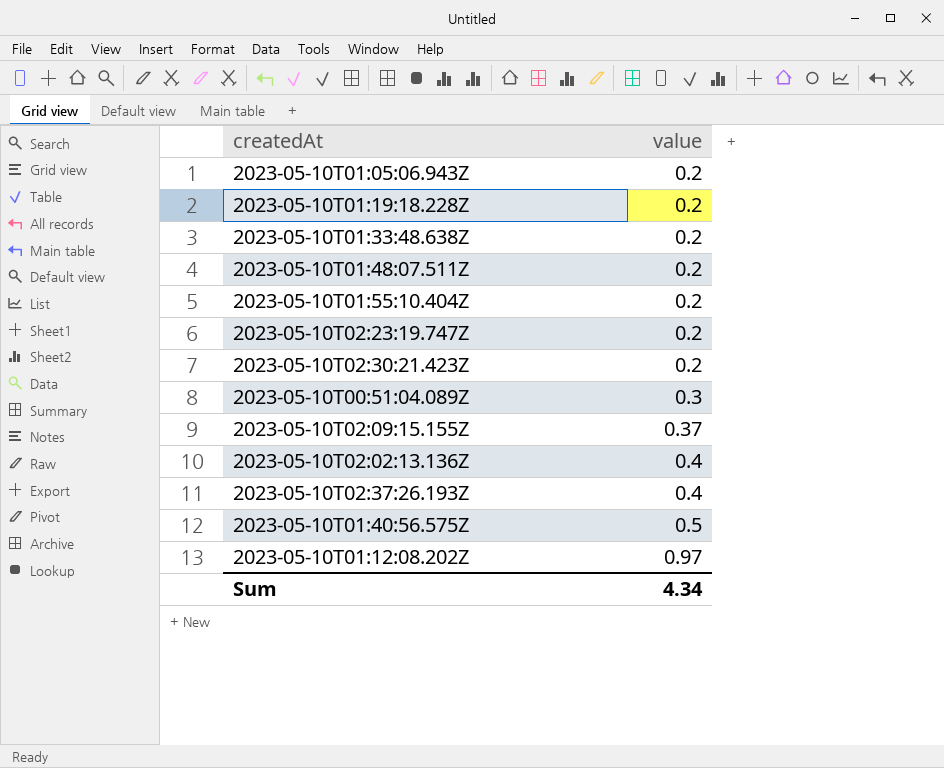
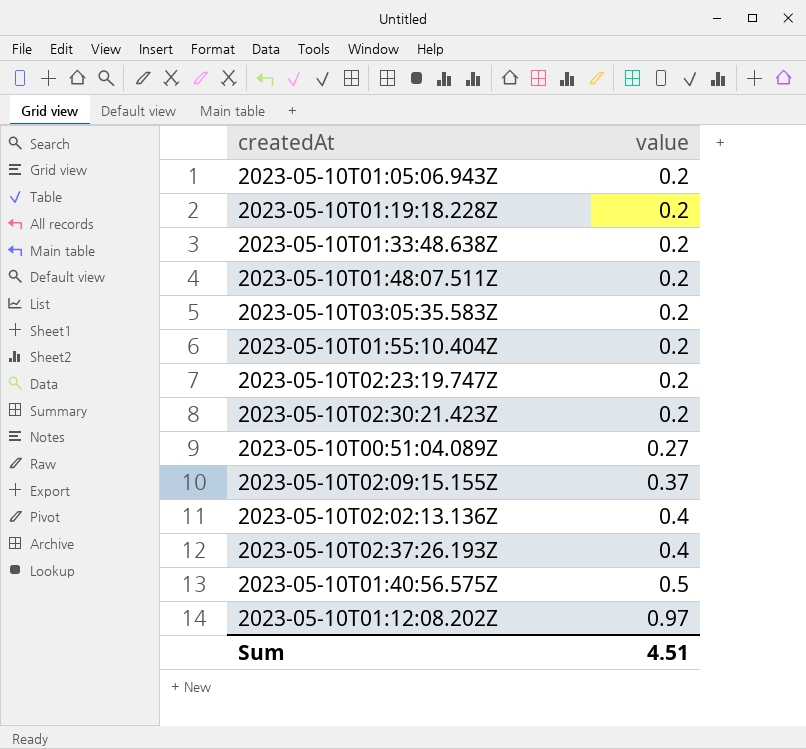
row 2023-05-10T03:05:35.583Z: none -> 0.2
2023-05-10T00:51:04.089Z | value: 0.3 -> 0.27
Sum | value: 4.34 -> 4.51

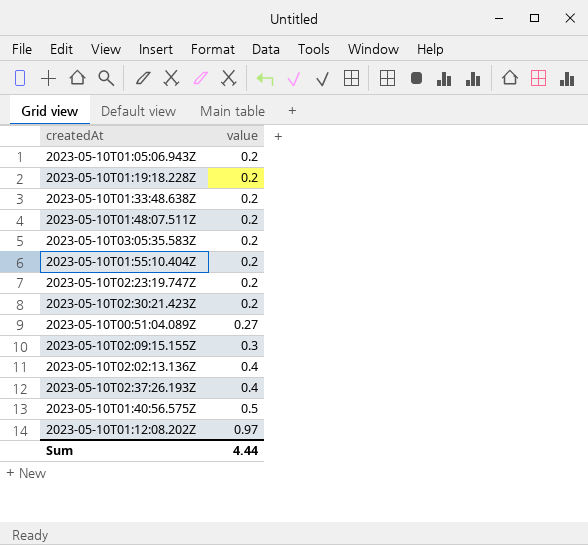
2023-05-10T02:09:15.155Z | value: 0.37 -> 0.3
Sum | value: 4.51 -> 4.44

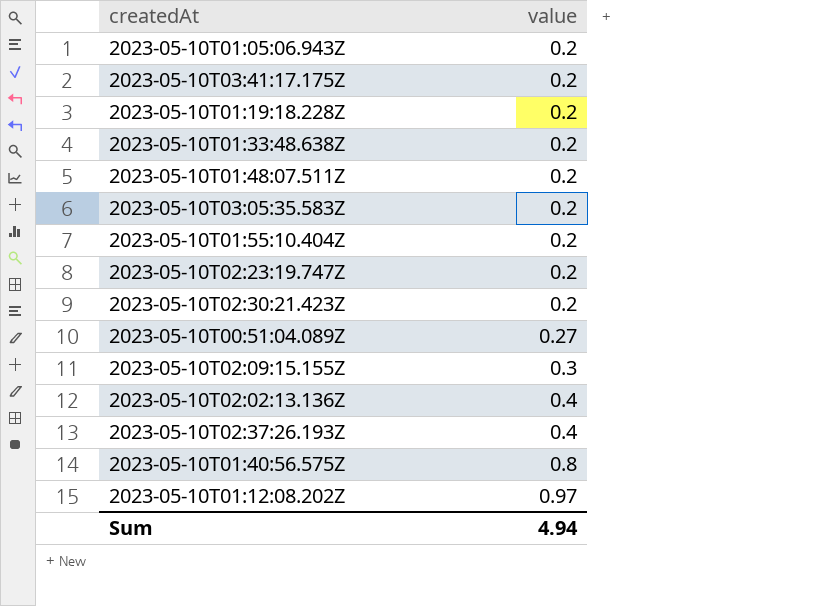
row 2023-05-10T03:41:17.175Z: none -> 0.2
2023-05-10T01:40:56.575Z | value: 0.5 -> 0.8
Sum | value: 4.44 -> 4.94

